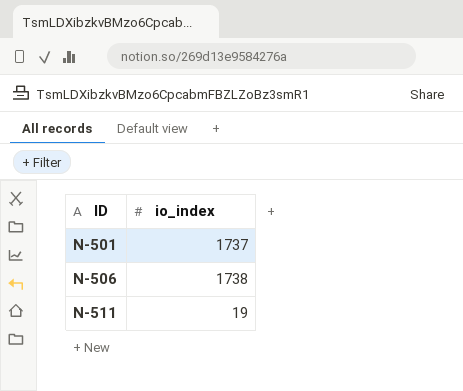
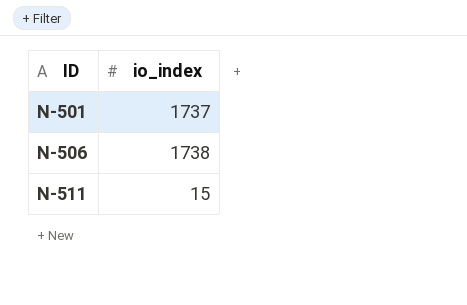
N-511 | io_index: 19 -> 15

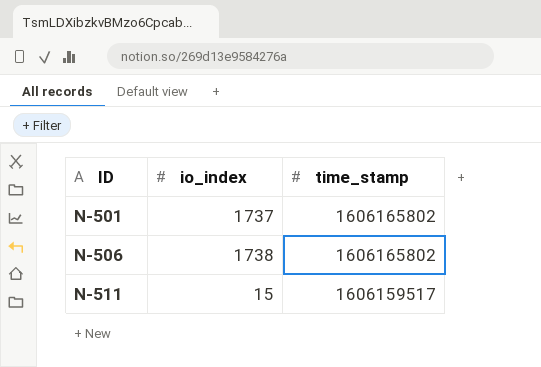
column time_stamp | position: none -> 3

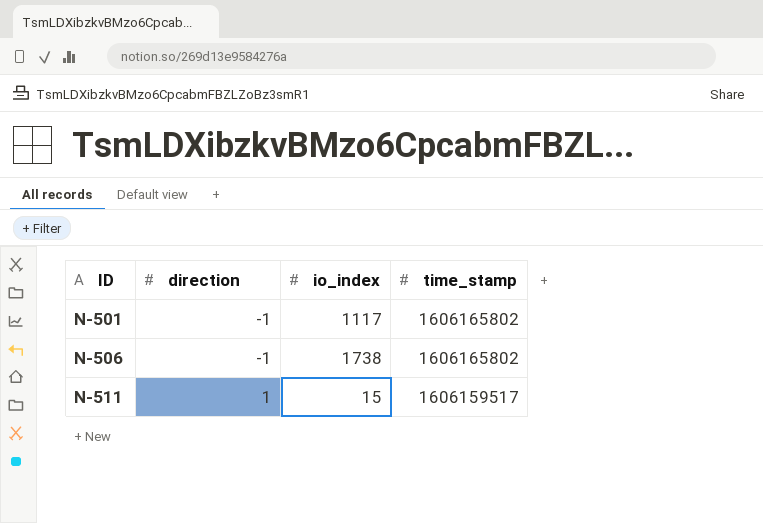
column direction | position: none -> 2
N-501 | io_index: 1737 -> 1117

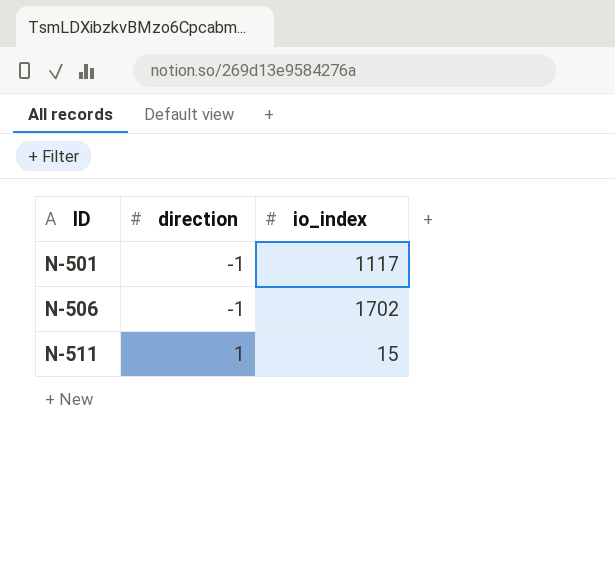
column time_stamp | position: 4 -> none
N-506 | io_index: 1738 -> 1702

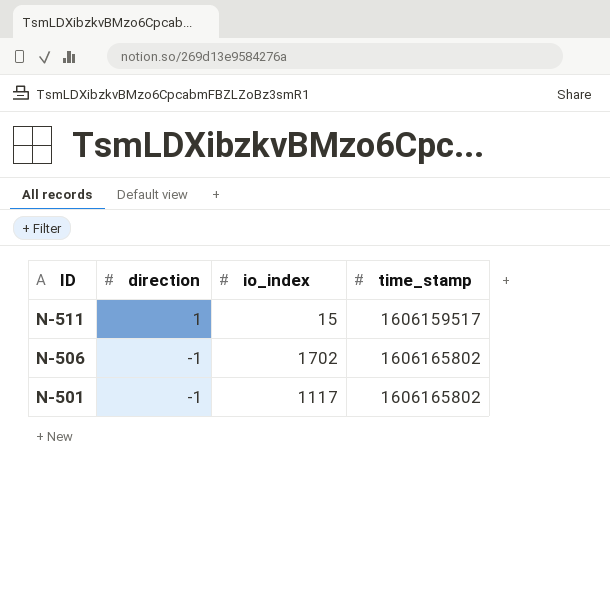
row order: ID ascending -> ID descending
column time_stamp | position: none -> 4

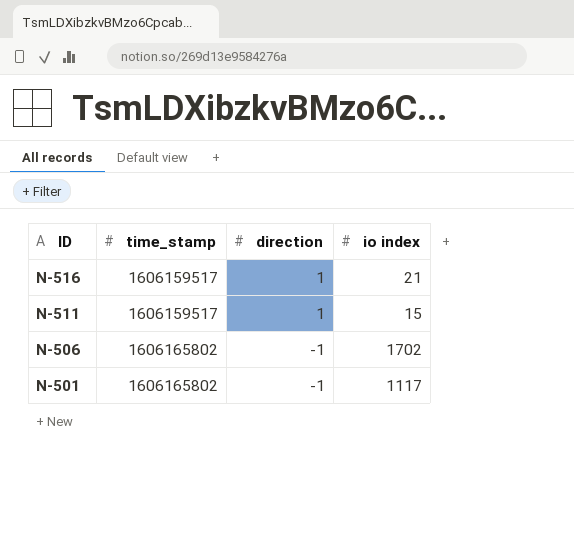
column time_stamp | position: 4 -> 2
column name: io_index -> io index
row N-516: none -> 1606159517 | 1 | 21

